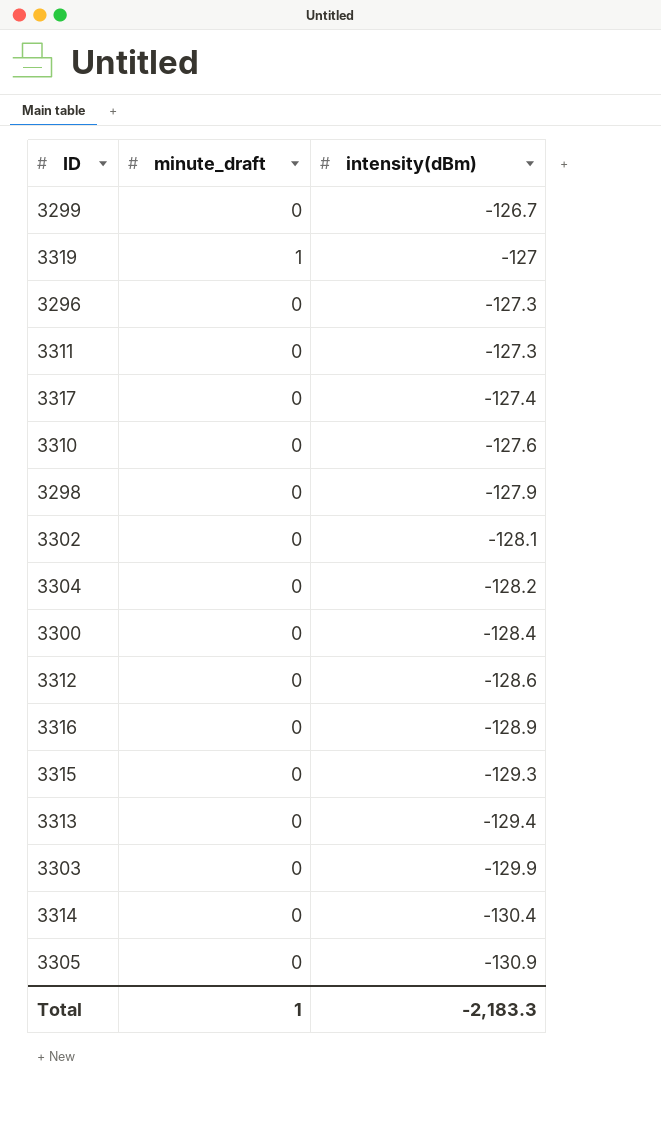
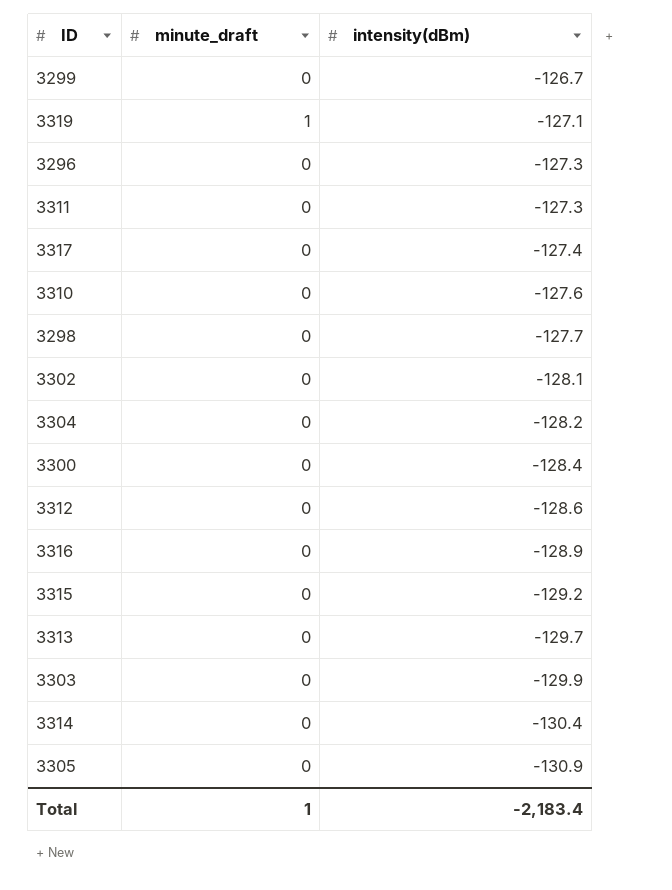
3319 | intensity(dBm): -127 -> -127.1
3298 | intensity(dBm): -127.9 -> -127.7
3315 | intensity(dBm): -129.3 -> -129.2
3313 | intensity(dBm): -129.4 -> -129.7
Total | intensity(dBm): -2,183.3 -> -2,183.4

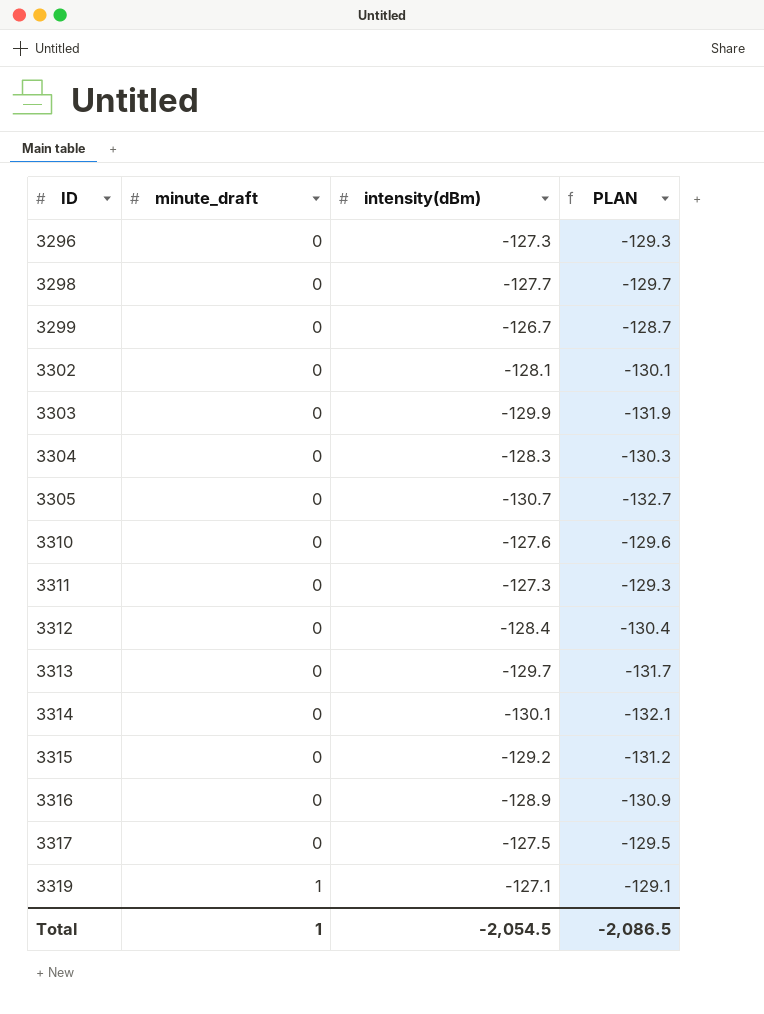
row order: intensity(dBm) descending -> ID ascending
column PLAN | formula: none -> [intensity(dBm)] - 2
row 3300: 0 | -128.4 -> none
3304 | intensity(dBm): -128.2 -> -128.3
3305 | intensity(dBm): -130.9 -> -130.7
3312 | intensity(dBm): -128.6 -> -128.4
3314 | intensity(dBm): -130.4 -> -130.1
3317 | intensity(dBm): -127.4 -> -127.5
Total | intensity(dBm): -2,183.4 -> -2,054.5

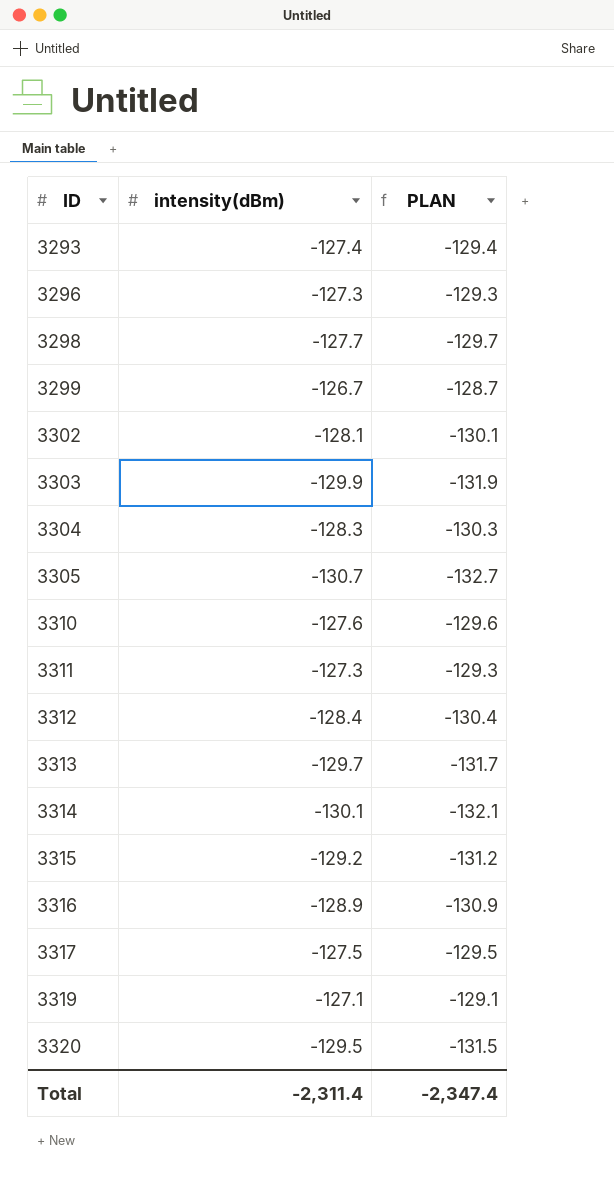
column minute_draft | position: 2 -> none
row 3293: none -> -127.4 | -129.4
row 3320: none -> -129.5 | -131.5
Total | intensity(dBm): -2,054.5 -> -2,311.4
Total | PLAN: -2,086.5 -> -2,347.4

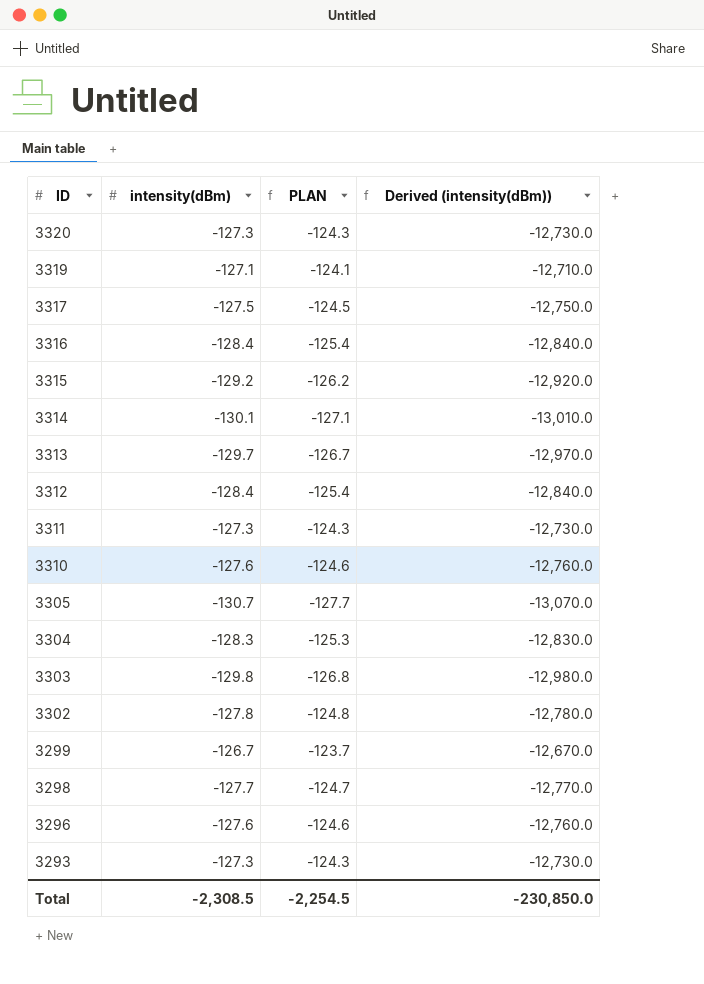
row order: ID ascending -> ID descending
column PLAN | formula: [intensity(dBm)] - 2 -> [intensity(dBm)] + 3
column Derived (intensity(dBm)) | formula: none -> [intensity(dBm)] * 100
3320 | intensity(dBm): -129.5 -> -127.3
3316 | intensity(dBm): -128.9 -> -128.4
3303 | intensity(dBm): -129.9 -> -129.8
3302 | intensity(dBm): -128.1 -> -127.8
3296 | intensity(dBm): -127.3 -> -127.6
3293 | intensity(dBm): -127.4 -> -127.3
Total | intensity(dBm): -2,311.4 -> -2,308.5
Total | PLAN: -2,347.4 -> -2,254.5

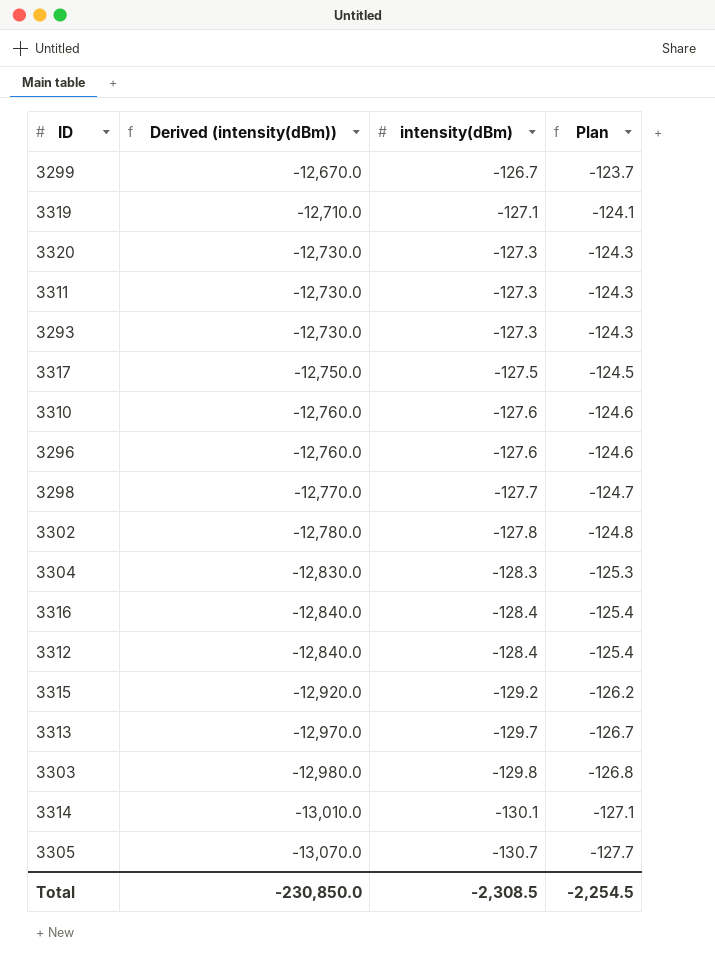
row order: ID descending -> Derived (intensity(dBm)) descending
column Derived (intensity(dBm)) | position: 4 -> 2
column name: PLAN -> Plan

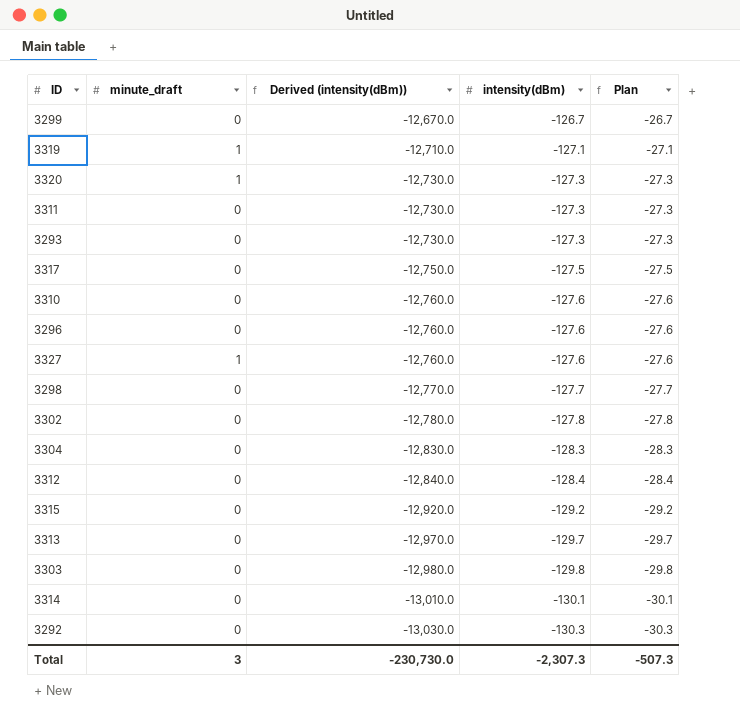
column minute_draft | position: none -> 2
column Plan | formula: [intensity(dBm)] + 3 -> [intensity(dBm)] + 100
row 3316: -12,840.0 | -128.4 | -125.4 -> none
row 3305: -13,070.0 | -130.7 | -127.7 -> none
row 3327: none -> 1 | -12,760.0 | -127.6 | -27.6
row 3292: none -> 0 | -13,030.0 | -130.3 | -30.3
Total | Derived (intensity(dBm)): -230,850.0 -> -230,730.0
Total | intensity(dBm): -2,308.5 -> -2,307.3
Total | Plan: -2,254.5 -> -507.3

